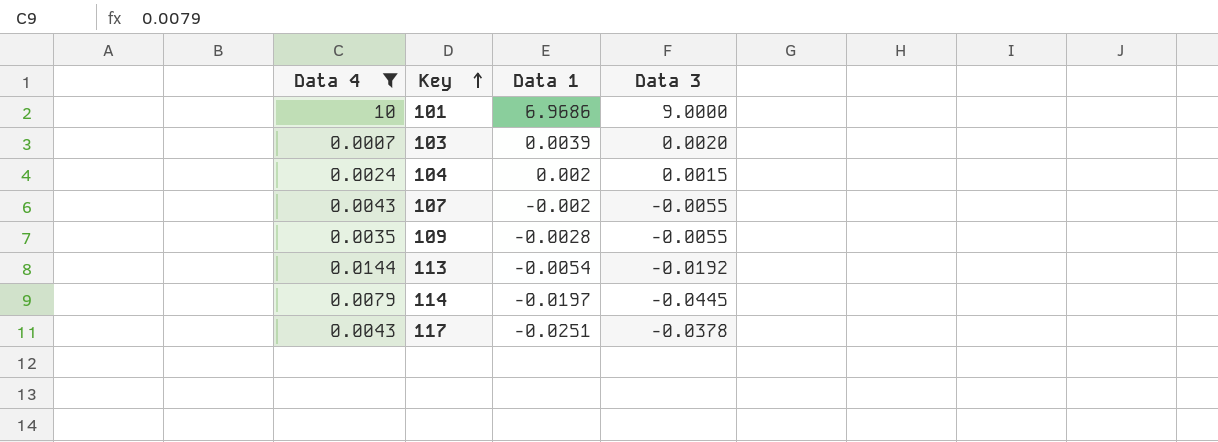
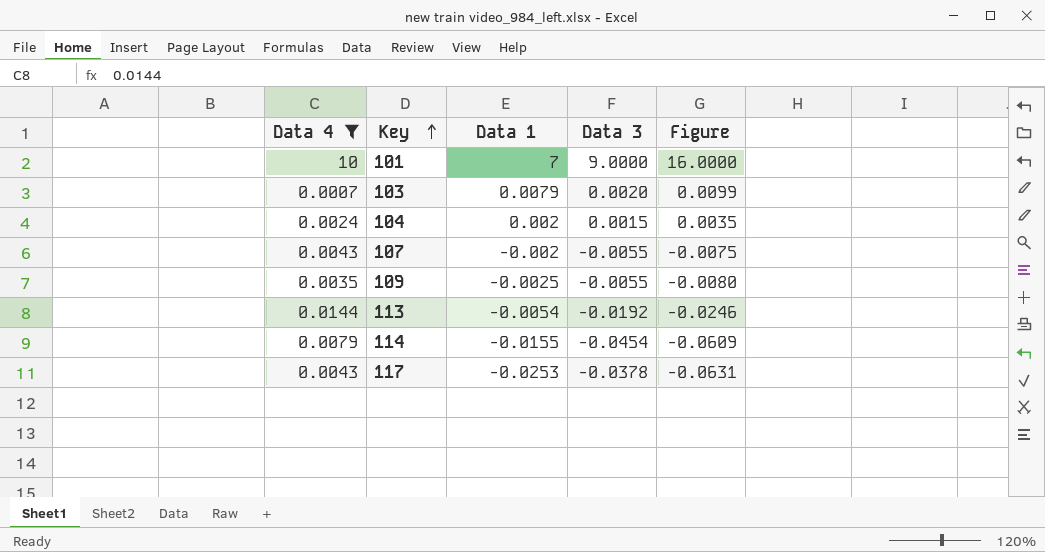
column Figure | formula: none -> [Data 1] + [Data 3]
101 | Data 1: 6.9686 -> 7
103 | Data 1: 0.0039 -> 0.0079
109 | Data 1: -0.0028 -> -0.0025
114 | Data 1: -0.0197 -> -0.0155
114 | Data 3: -0.0445 -> -0.0454
117 | Data 1: -0.0251 -> -0.0253

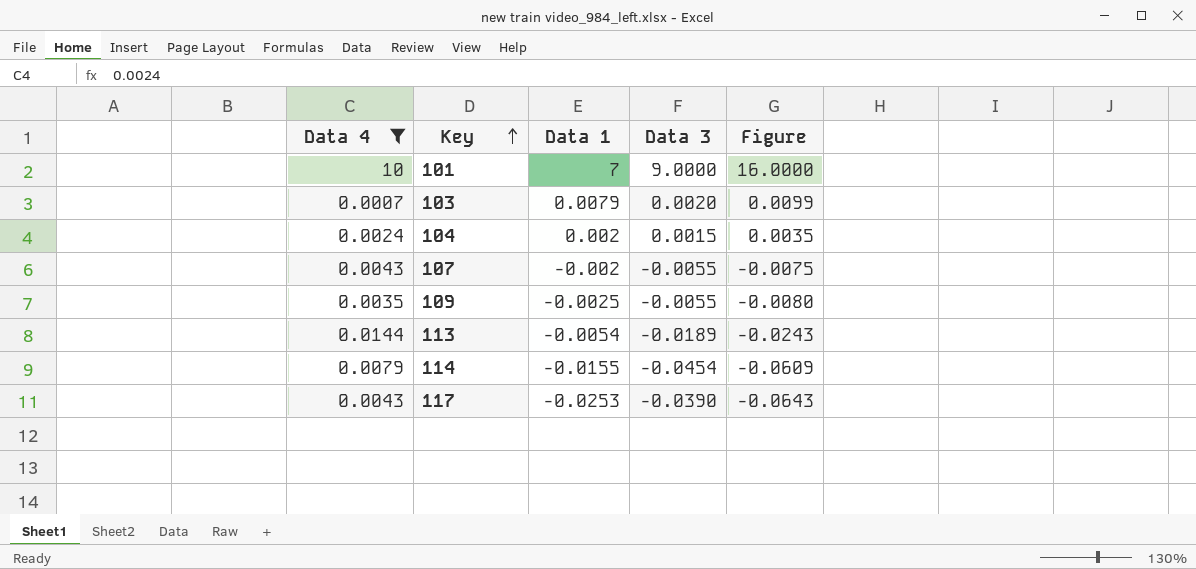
113 | Data 3: -0.0192 -> -0.0189
113 | Figure: -0.0246 -> -0.0243
117 | Data 3: -0.0378 -> -0.0390
117 | Figure: -0.0631 -> -0.0643

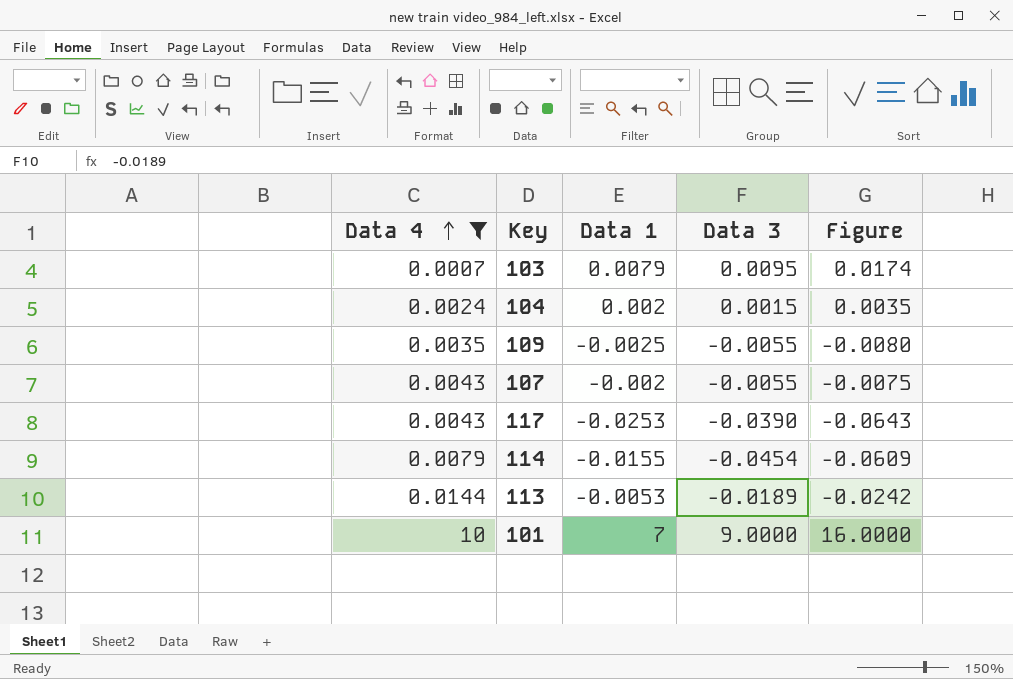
row order: Key ascending -> Data 4 ascending
103 | Data 3: 0.0020 -> 0.0095
103 | Figure: 0.0099 -> 0.0174
113 | Data 1: -0.0054 -> -0.0053
113 | Figure: -0.0243 -> -0.0242

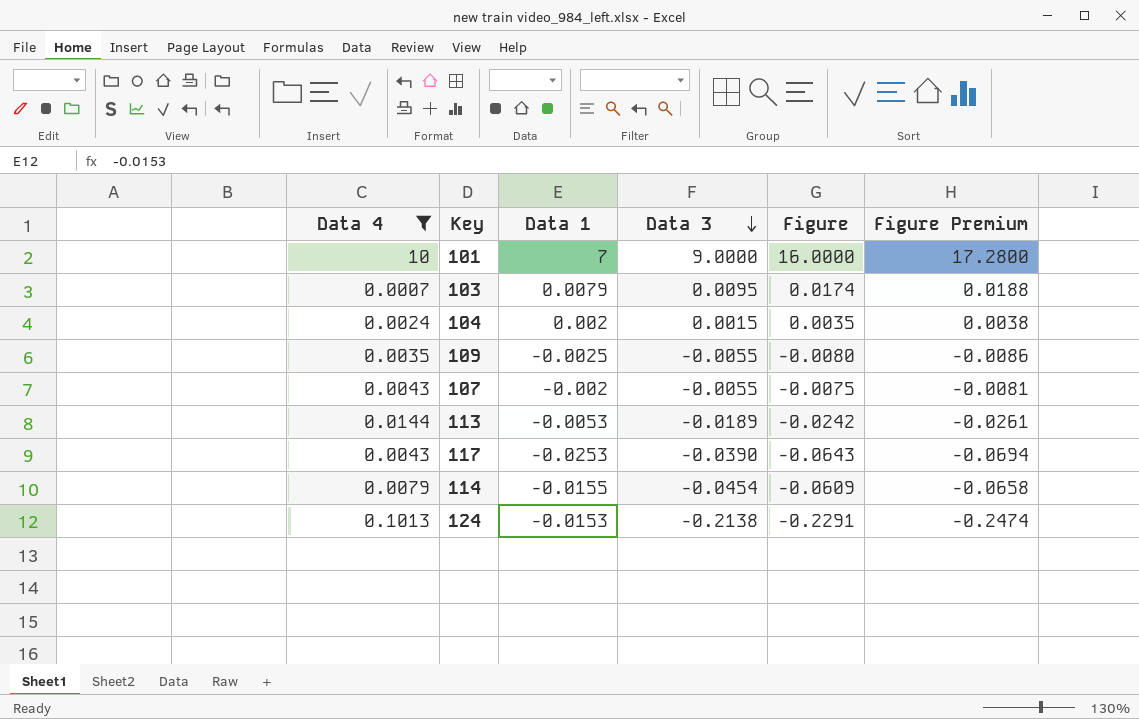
row order: Data 4 ascending -> Data 3 descending
column Figure Premium | formula: none -> [Figure] * 1.08
row 124: none -> 0.1013 | -0.0153 | -0.2138 | -0.2291 | -0.2474

